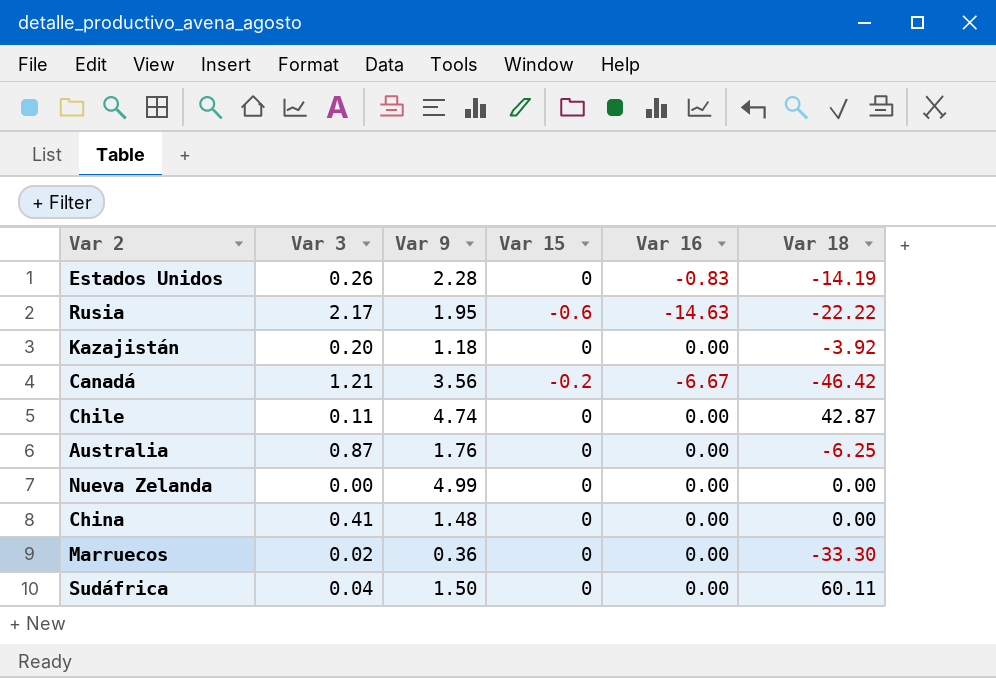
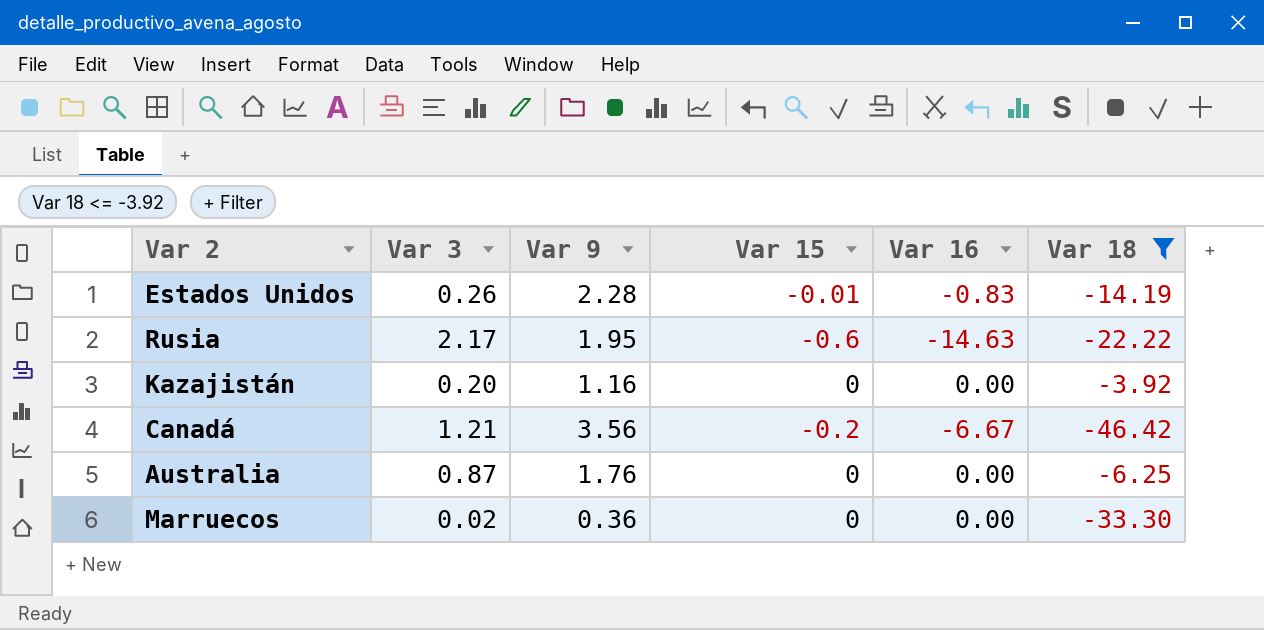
filter: none -> Var 18 <= -3.92
Estados Unidos | Var 15: 0 -> -0.01
Kazajistán | Var 9: 1.18 -> 1.16

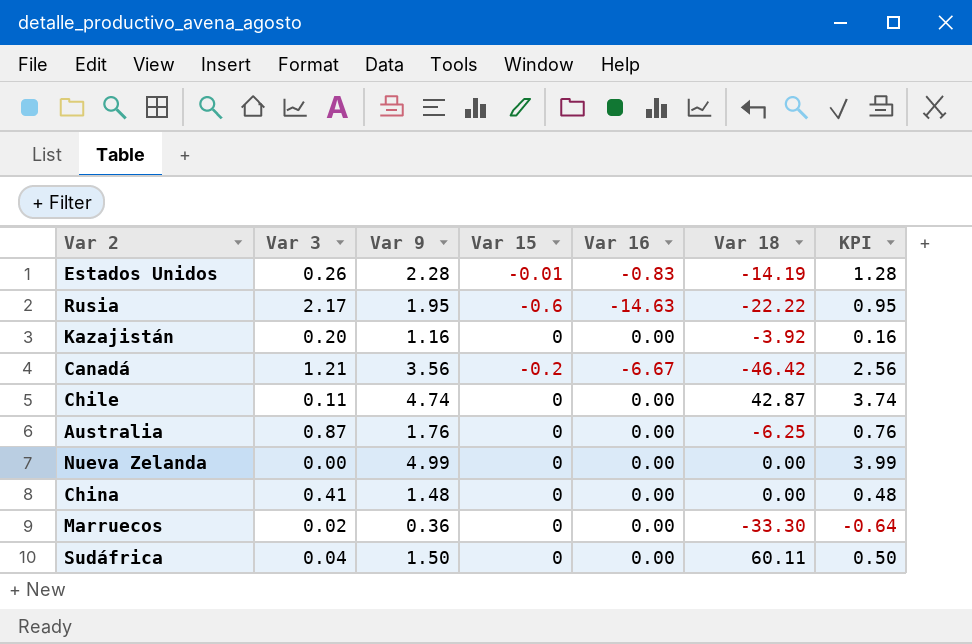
filter: Var 18 <= -3.92 -> none
column KPI | formula: none -> [Var 9] - 1

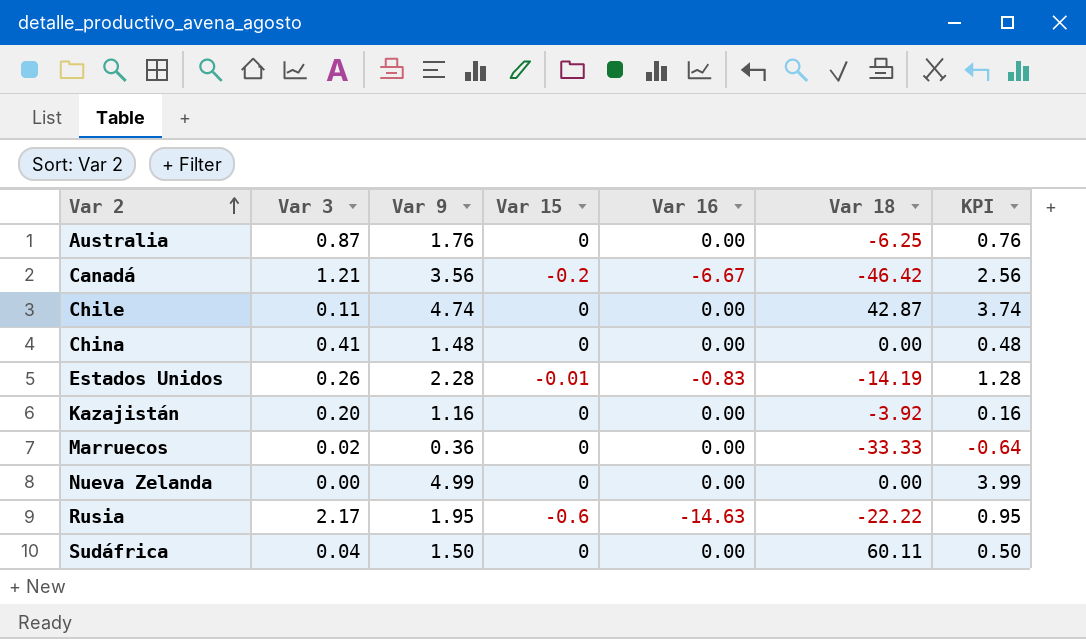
row order: none -> Var 2 ascending
Marruecos | Var 18: -33.30 -> -33.33

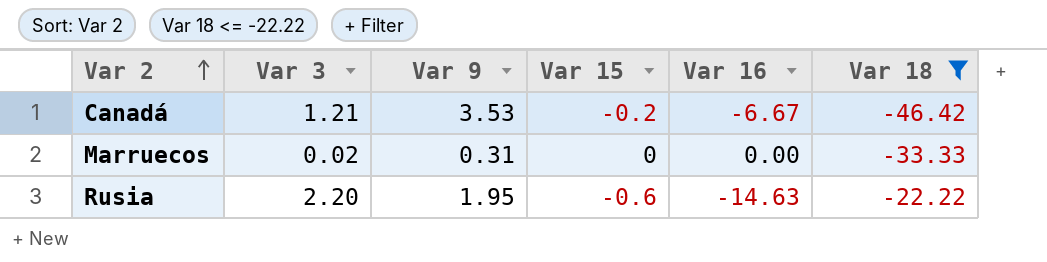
filter: none -> Var 18 <= -22.22
column KPI | formula: [Var 9] - 1 -> none
Canadá | Var 9: 3.56 -> 3.53
Marruecos | Var 9: 0.36 -> 0.31
Rusia | Var 3: 2.17 -> 2.20

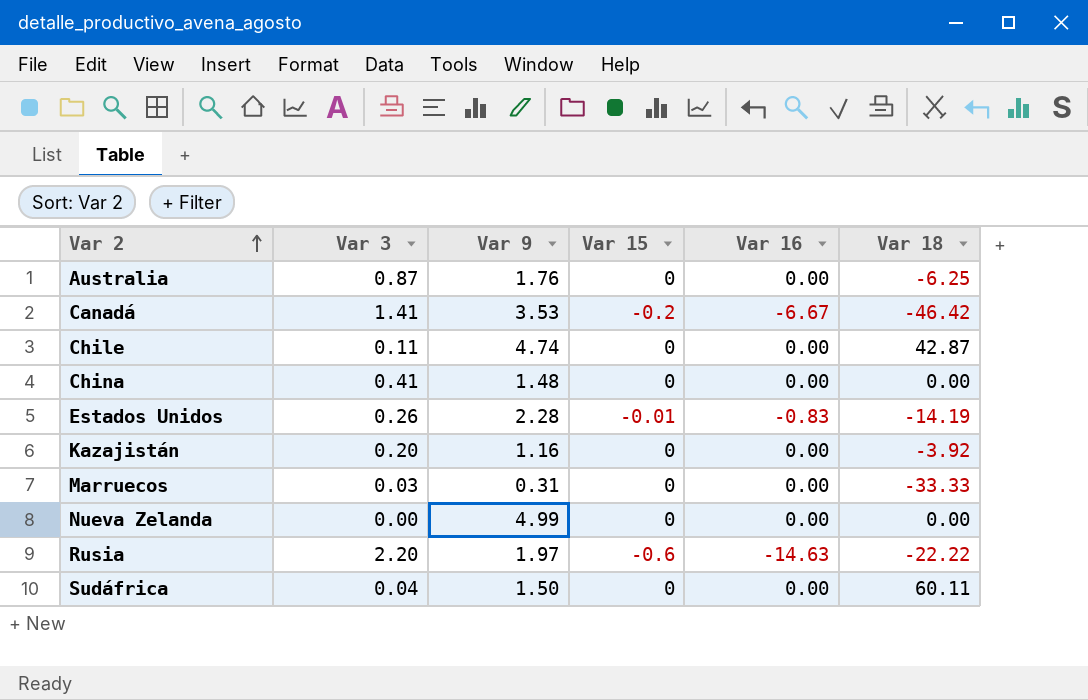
filter: Var 18 <= -22.22 -> none
Canadá | Var 3: 1.21 -> 1.41
Marruecos | Var 3: 0.02 -> 0.03
Rusia | Var 9: 1.95 -> 1.97

